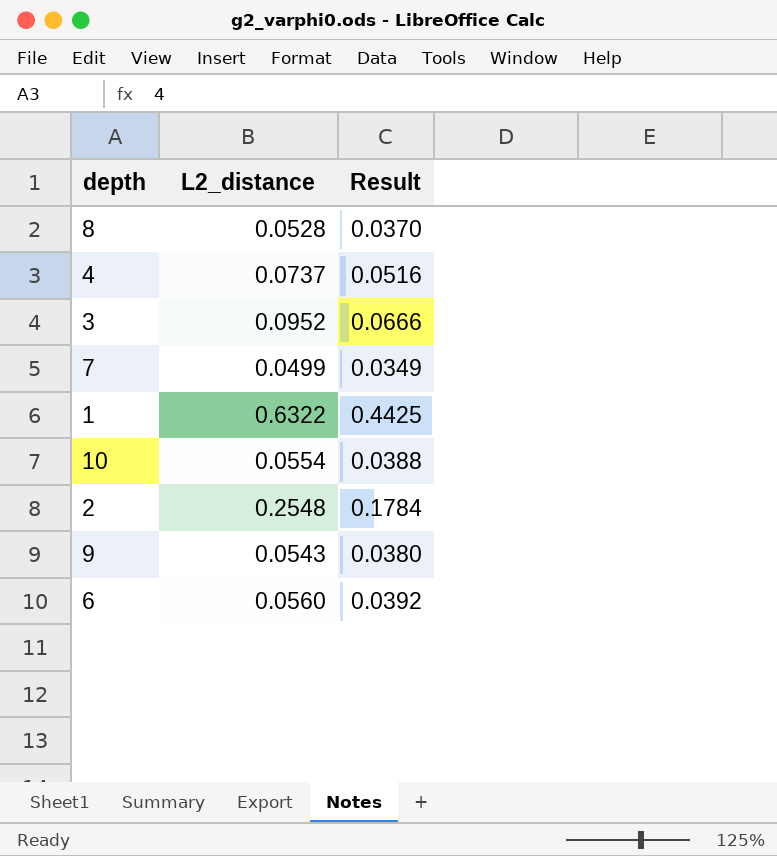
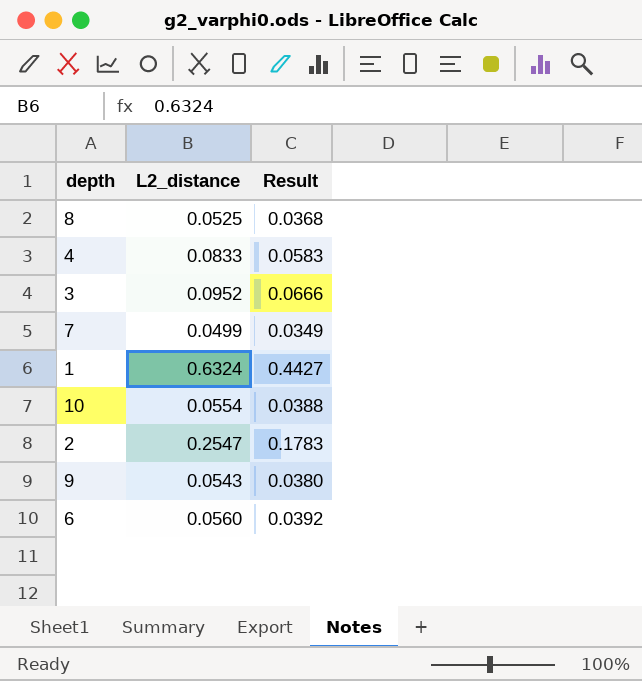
8 | L2_distance: 0.0528 -> 0.0525
8 | Result: 0.0370 -> 0.0368
4 | L2_distance: 0.0737 -> 0.0833
4 | Result: 0.0516 -> 0.0583
1 | L2_distance: 0.6322 -> 0.6324
1 | Result: 0.4425 -> 0.4427
2 | L2_distance: 0.2548 -> 0.2547
2 | Result: 0.1784 -> 0.1783

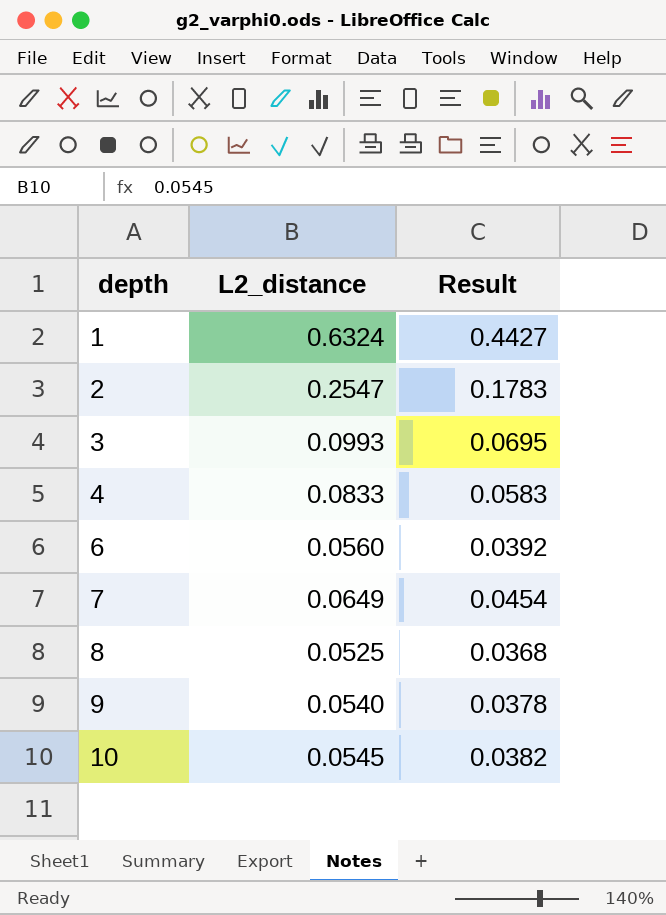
row order: none -> depth ascending
3 | L2_distance: 0.0952 -> 0.0993
3 | Result: 0.0666 -> 0.0695
7 | L2_distance: 0.0499 -> 0.0649
7 | Result: 0.0349 -> 0.0454
9 | L2_distance: 0.0543 -> 0.0540
9 | Result: 0.0380 -> 0.0378
10 | L2_distance: 0.0554 -> 0.0545
10 | Result: 0.0388 -> 0.0382

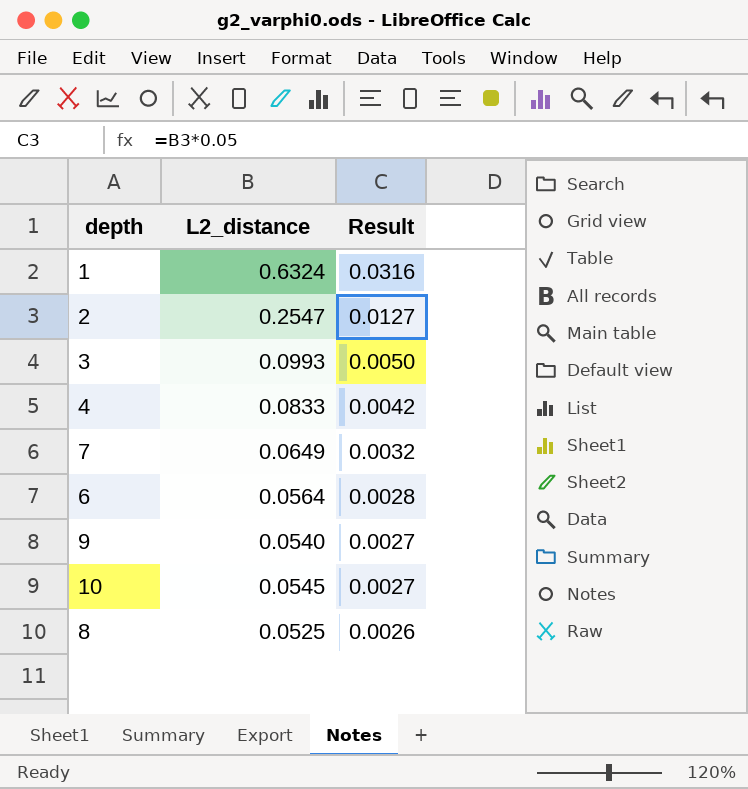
row order: depth ascending -> Result descending
column Result | formula: [L2_distance] * 0.7 -> [L2_distance] * 0.05
6 | L2_distance: 0.0560 -> 0.0564

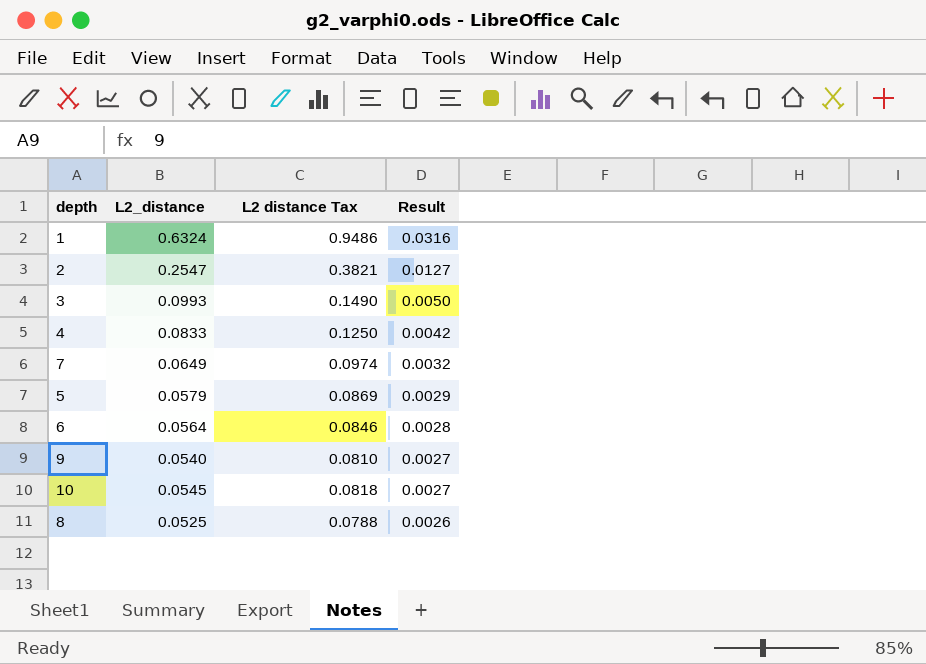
column L2 distance Tax | formula: none -> [L2_distance] * 1.5
row 5: none -> 0.0579 | 0.0869 | 0.0029

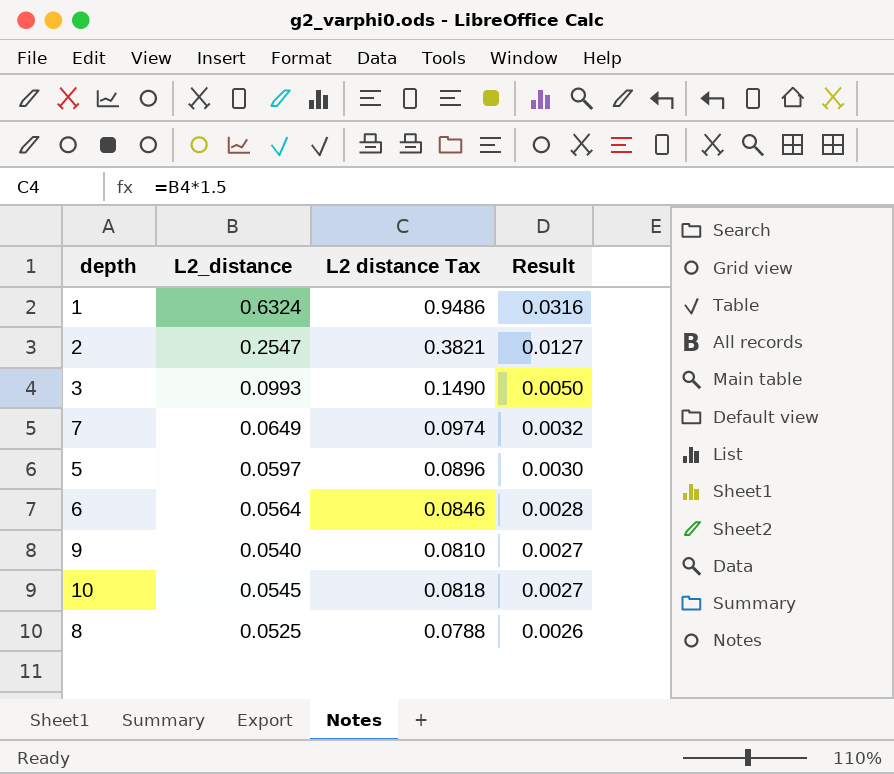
row 4: 0.0833 | 0.1250 | 0.0042 -> none
5 | L2_distance: 0.0579 -> 0.0597
5 | L2 distance Tax: 0.0869 -> 0.0896
5 | Result: 0.0029 -> 0.0030

